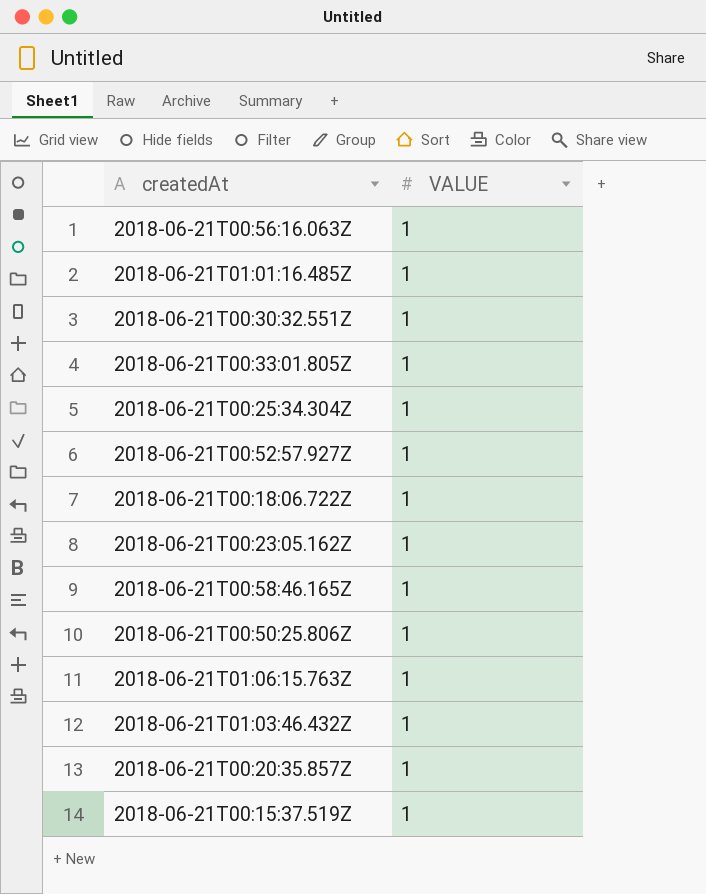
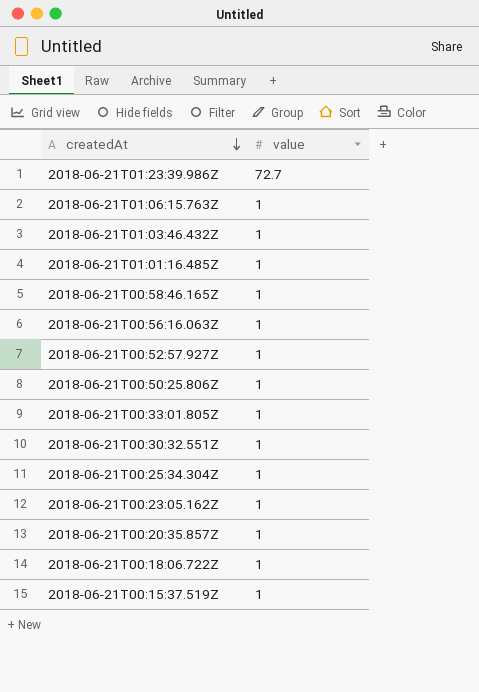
row order: none -> createdAt descending
column name: VALUE -> value
row 2018-06-21T01:23:39.986Z: none -> 72.7

